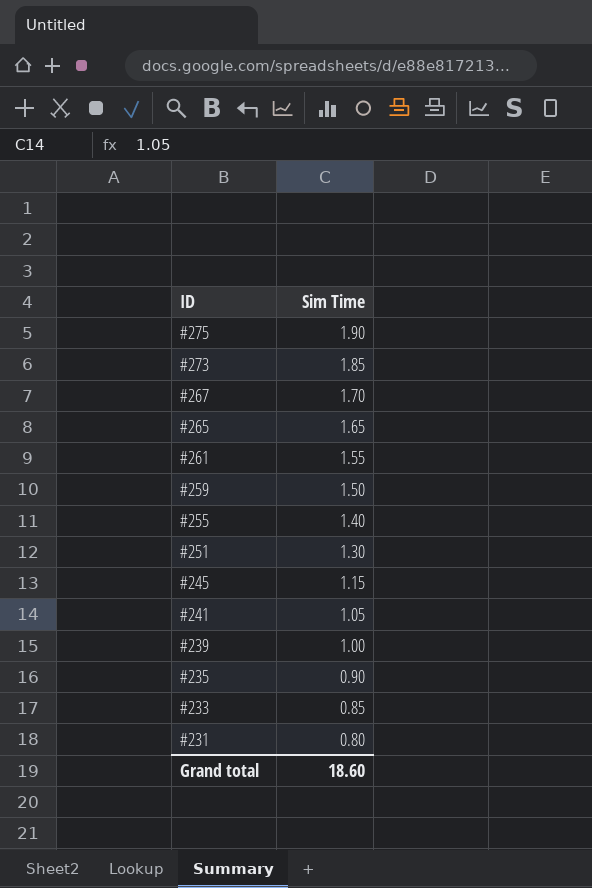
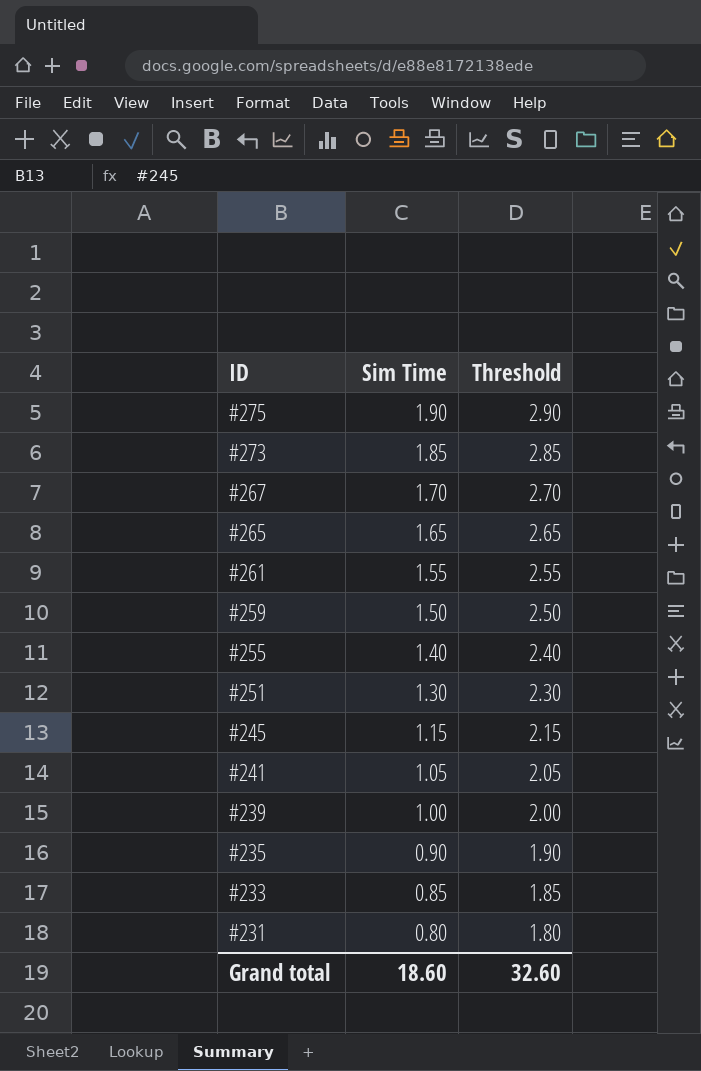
column Threshold | formula: none -> [Sim Time] + 1

